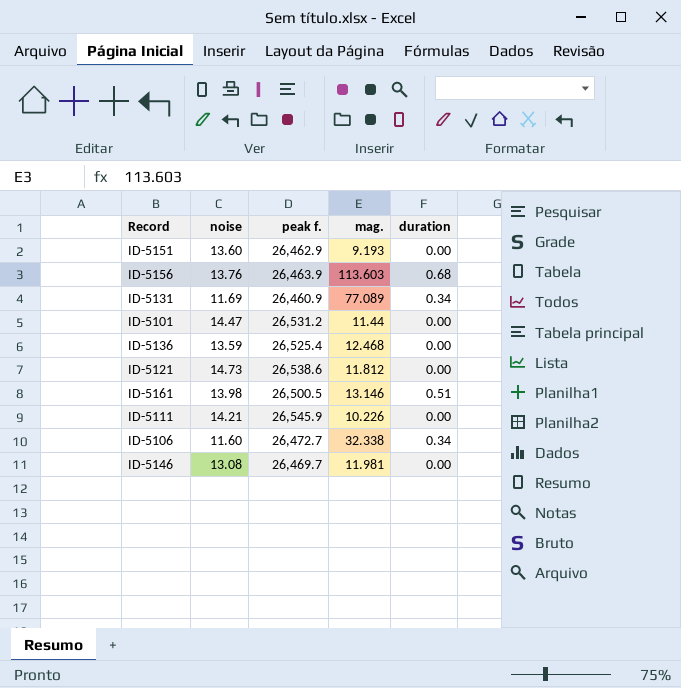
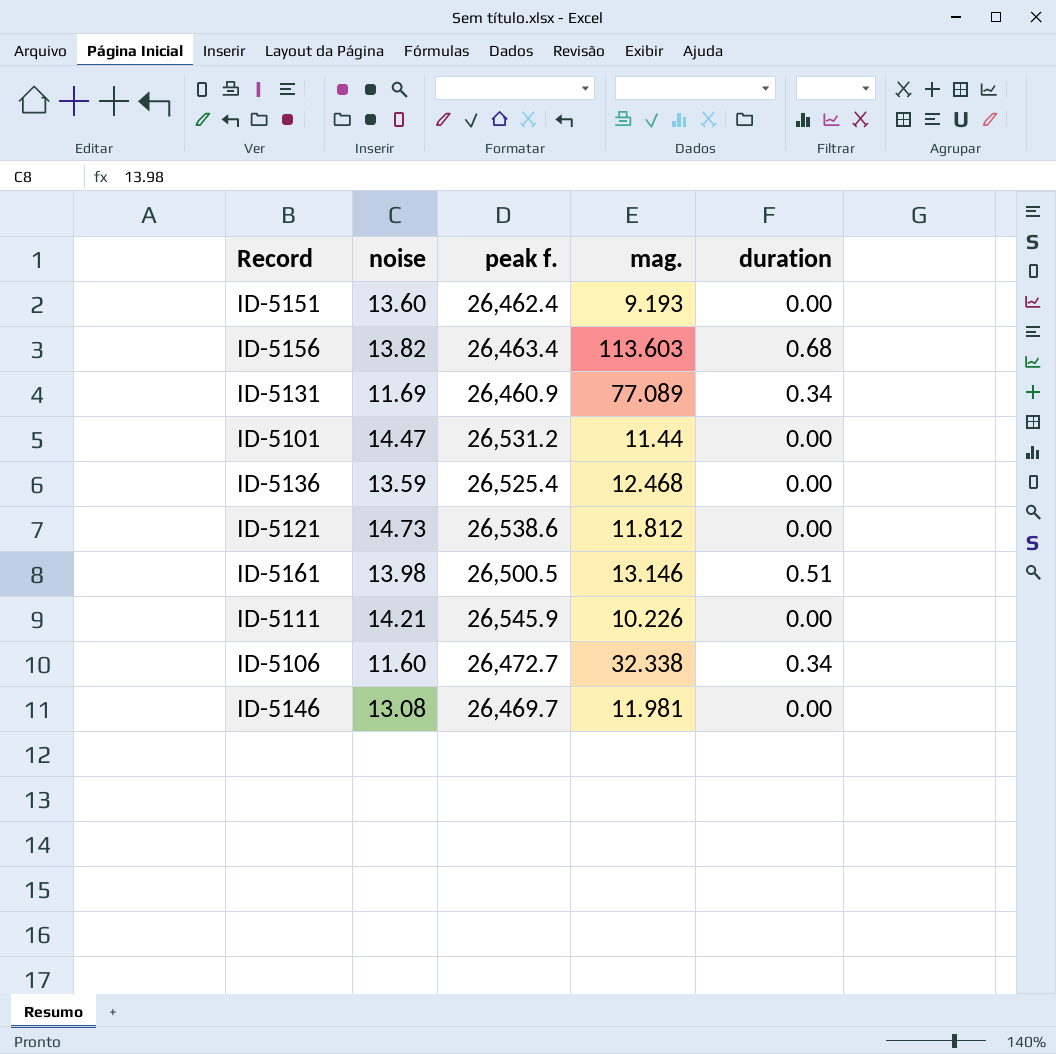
ID-5151 | peak f.: 26,462.9 -> 26,462.4
ID-5156 | noise: 13.76 -> 13.82
ID-5156 | peak f.: 26,463.9 -> 26,463.4

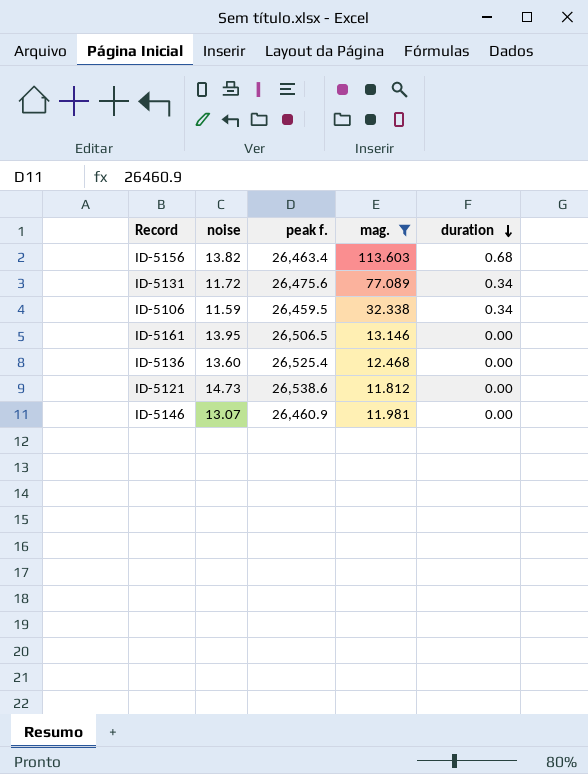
filter: none -> mag. >= 11.812
row order: none -> duration descending
ID-5131 | noise: 11.69 -> 11.72
ID-5131 | peak f.: 26,460.9 -> 26,475.6
ID-5106 | noise: 11.60 -> 11.59
ID-5106 | peak f.: 26,472.7 -> 26,459.5
ID-5161 | noise: 13.98 -> 13.95
ID-5161 | peak f.: 26,500.5 -> 26,506.5
ID-5161 | duration: 0.51 -> 0.00
ID-5136 | noise: 13.59 -> 13.60
ID-5146 | noise: 13.08 -> 13.07
ID-5146 | peak f.: 26,469.7 -> 26,460.9

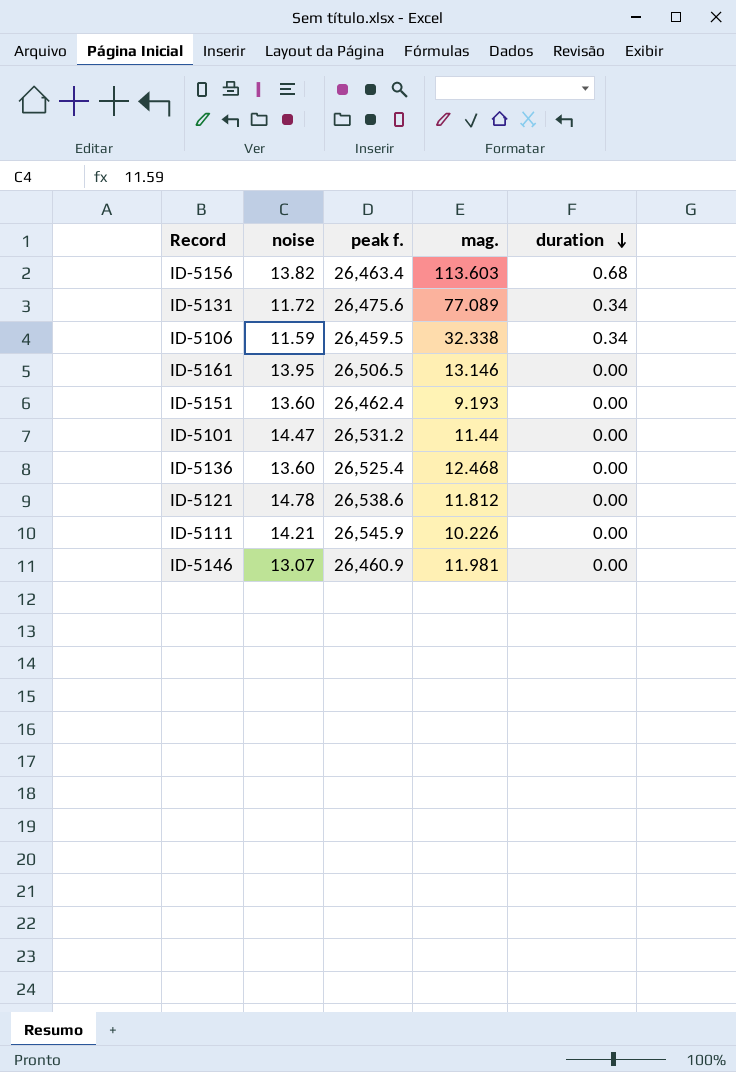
filter: mag. >= 11.812 -> none
ID-5121 | noise: 14.73 -> 14.78

